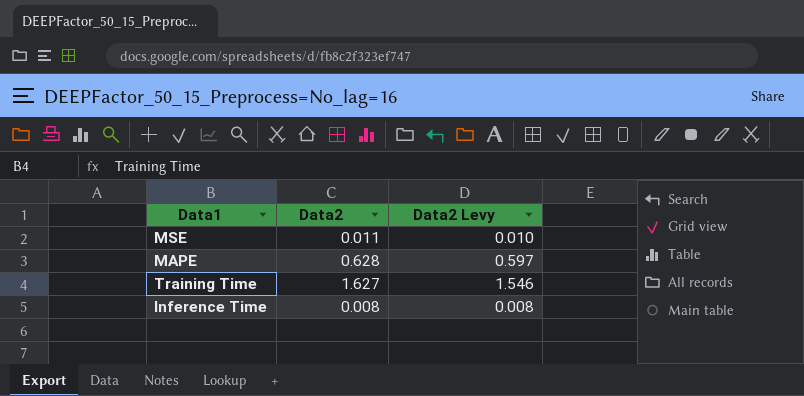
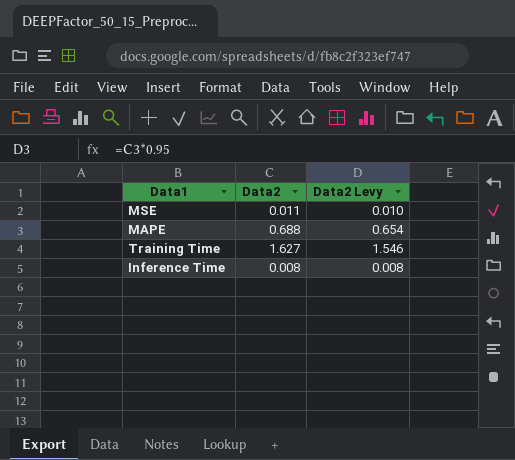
MAPE | Data2: 0.628 -> 0.688
MAPE | Data2 Levy: 0.597 -> 0.654

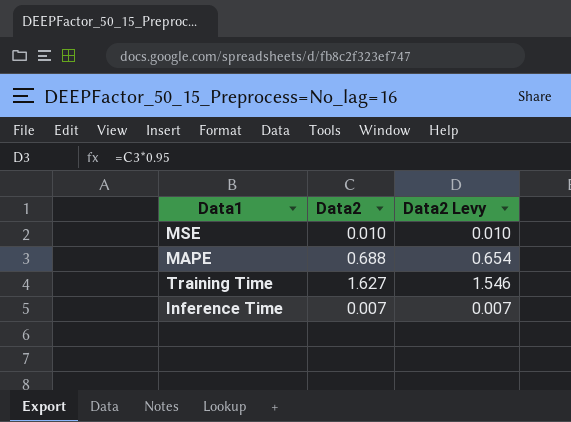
MSE | Data2: 0.011 -> 0.010
Inference Time | Data2: 0.008 -> 0.007
Inference Time | Data2 Levy: 0.008 -> 0.007

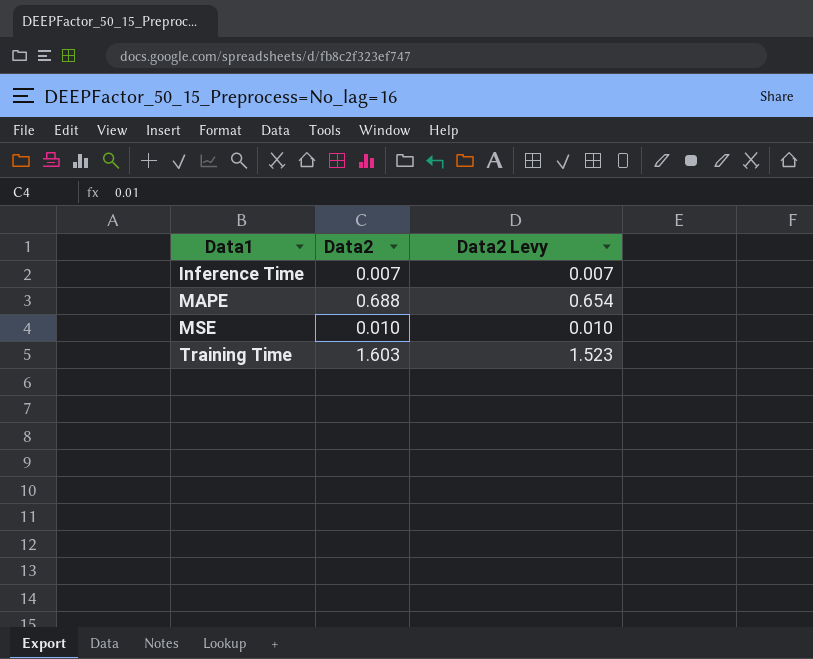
row order: none -> Data1 ascending
Training Time | Data2: 1.627 -> 1.603
Training Time | Data2 Levy: 1.546 -> 1.523

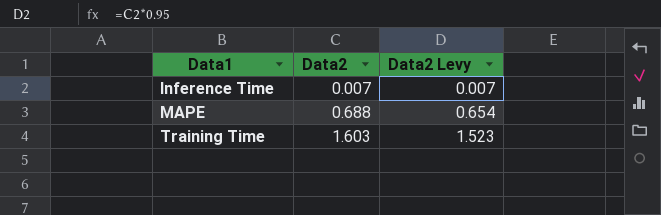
row MSE: 0.010 | 0.010 -> none

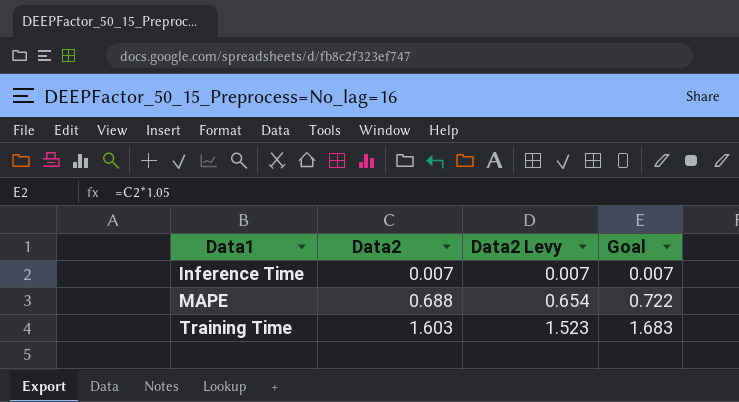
column Goal | formula: none -> [Data2] * 1.05

